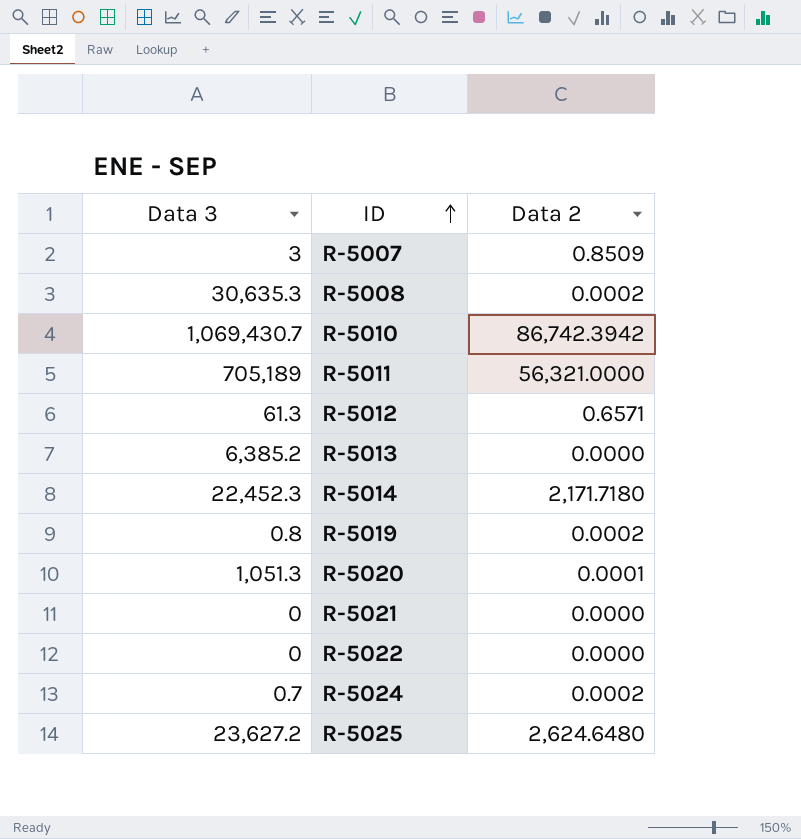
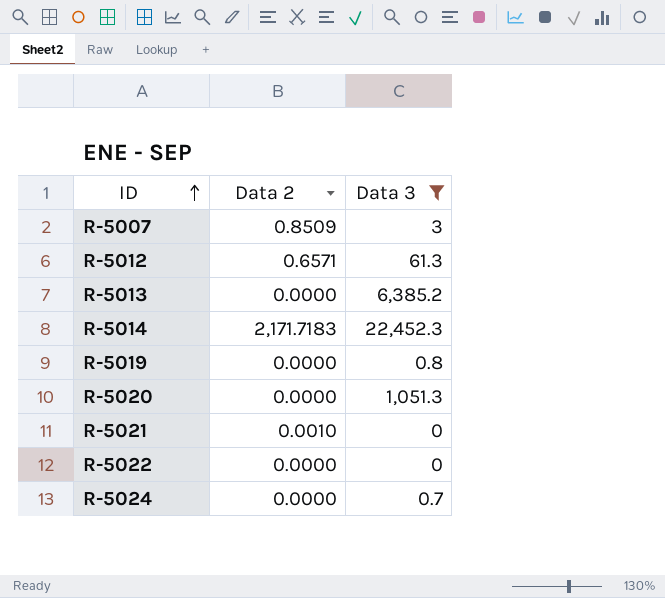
filter: none -> Data 3 <= 22,452.3
column Data 3 | position: 1 -> 3
R-5014 | Data 2: 2,171.7180 -> 2,171.7183
R-5019 | Data 2: 0.0002 -> 0.0000
R-5020 | Data 2: 0.0001 -> 0.0000
R-5021 | Data 2: 0.0000 -> 0.0010
R-5024 | Data 2: 0.0002 -> 0.0000

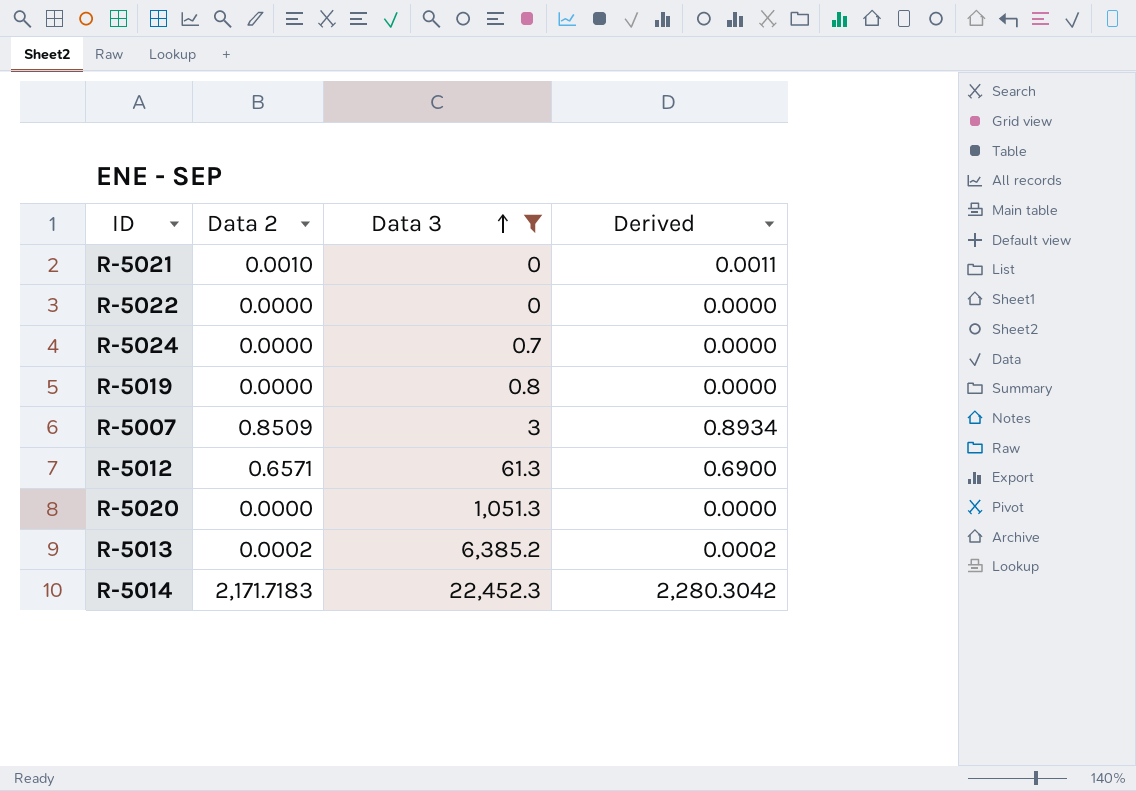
row order: ID ascending -> Data 3 ascending
column Derived | formula: none -> [Data 2] * 1.05
R-5013 | Data 2: 0.0000 -> 0.0002

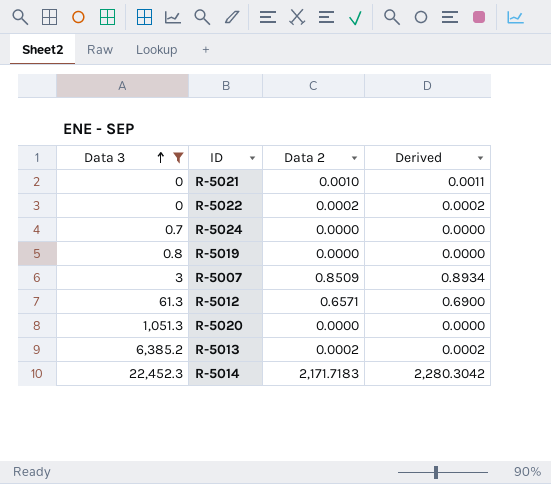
column Data 3 | position: 3 -> 1
R-5022 | Data 2: 0.0000 -> 0.0002
R-5022 | Derived: 0.0000 -> 0.0002

